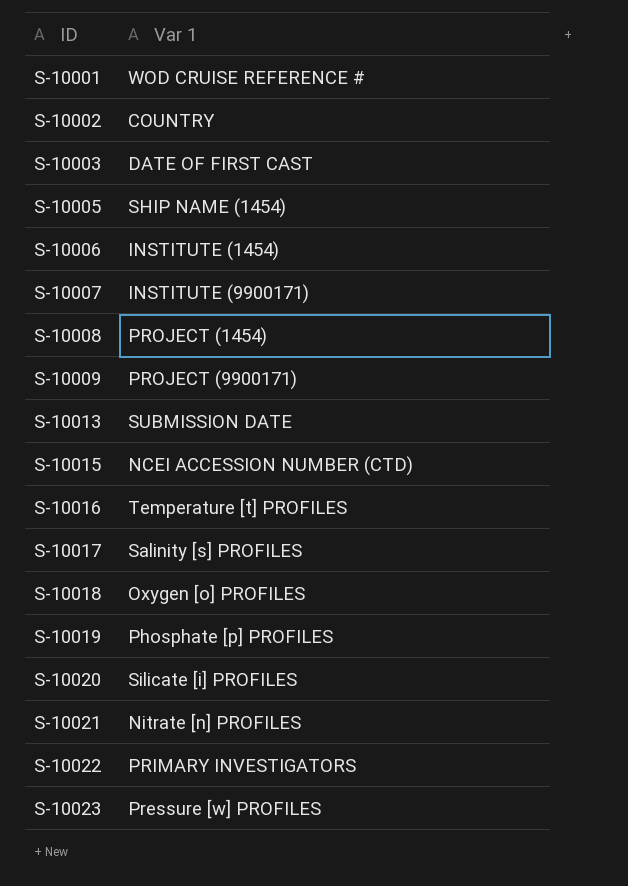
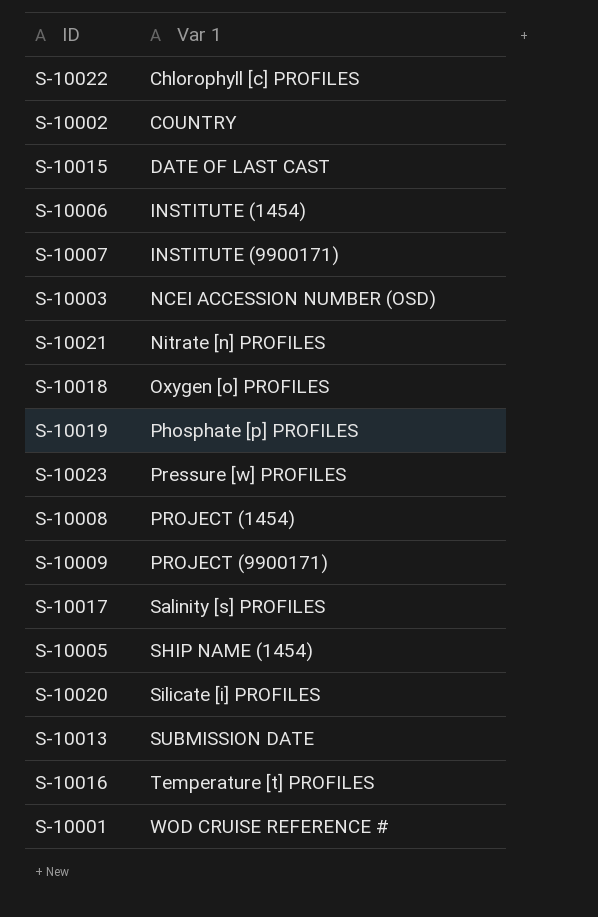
row order: ID ascending -> Var 1 ascending
S-10022 | Var 1: PRIMARY INVESTIGATORS -> Chlorophyll [c] PROFILES
S-10015 | Var 1: NCEI ACCESSION NUMBER (CTD) -> DATE OF LAST CAST
S-10003 | Var 1: DATE OF FIRST CAST -> NCEI ACCESSION NUMBER (OSD)

